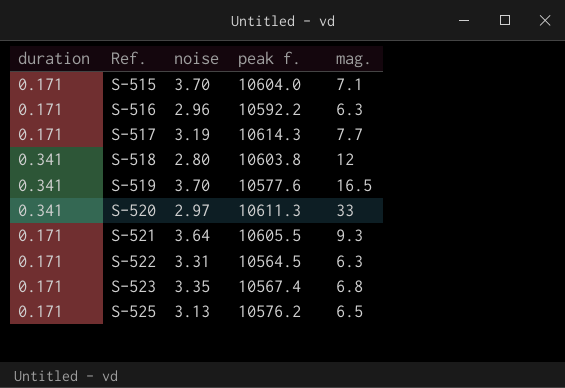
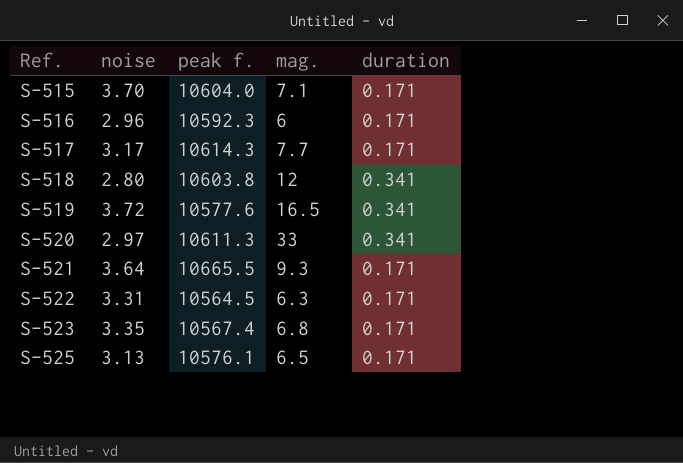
column duration | position: 1 -> 5
S-516 | peak f.: 10592.2 -> 10592.3
S-516 | mag.: 6.3 -> 6
S-517 | noise: 3.19 -> 3.17
S-519 | noise: 3.70 -> 3.72
S-521 | peak f.: 10605.5 -> 10665.5
S-525 | peak f.: 10576.2 -> 10576.1

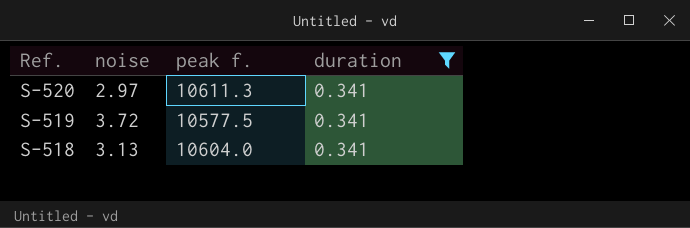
filter: none -> duration = 0.341
row order: Ref. ascending -> Ref. descending
column mag. | position: 4 -> none
S-519 | peak f.: 10577.6 -> 10577.5
S-518 | noise: 2.80 -> 3.13
S-518 | peak f.: 10603.8 -> 10604.0

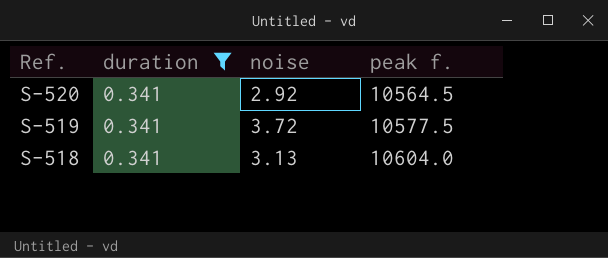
column duration | position: 4 -> 2
S-520 | noise: 2.97 -> 2.92
S-520 | peak f.: 10611.3 -> 10564.5

